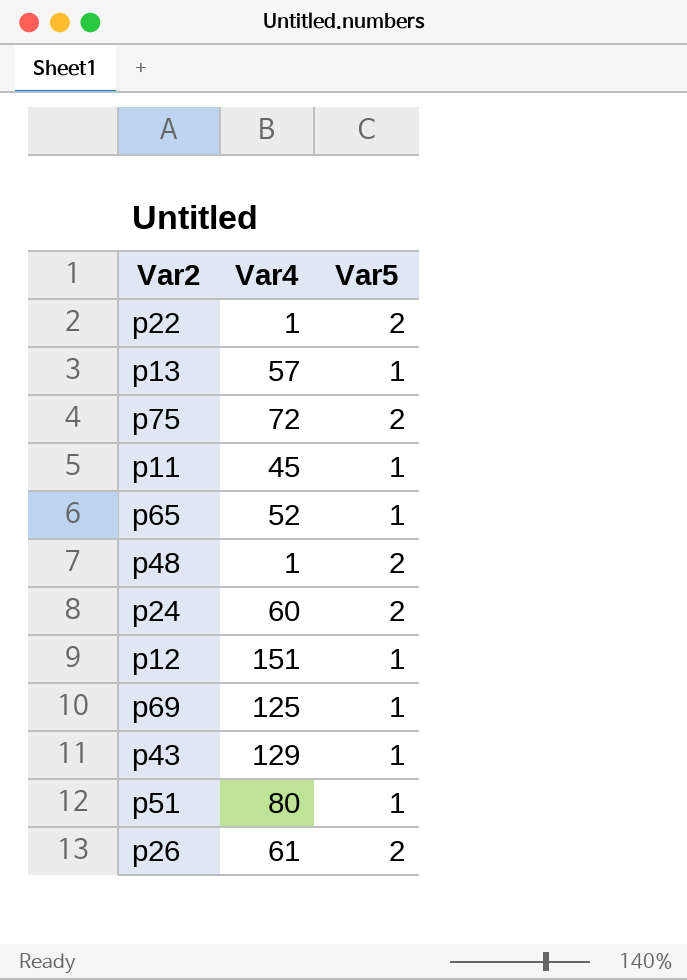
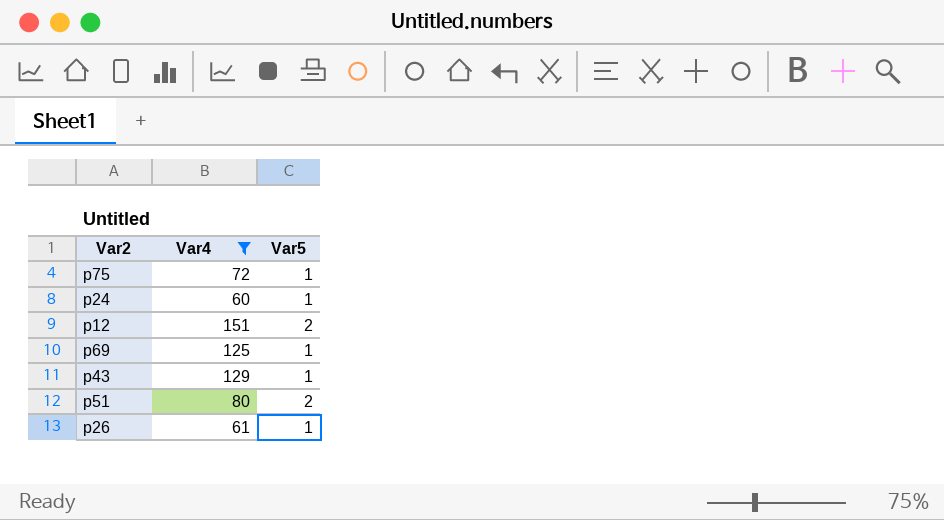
filter: none -> Var4 >= 60
p75 | Var5: 2 -> 1
p24 | Var5: 2 -> 1
p12 | Var5: 1 -> 2
p51 | Var5: 1 -> 2
p26 | Var5: 2 -> 1

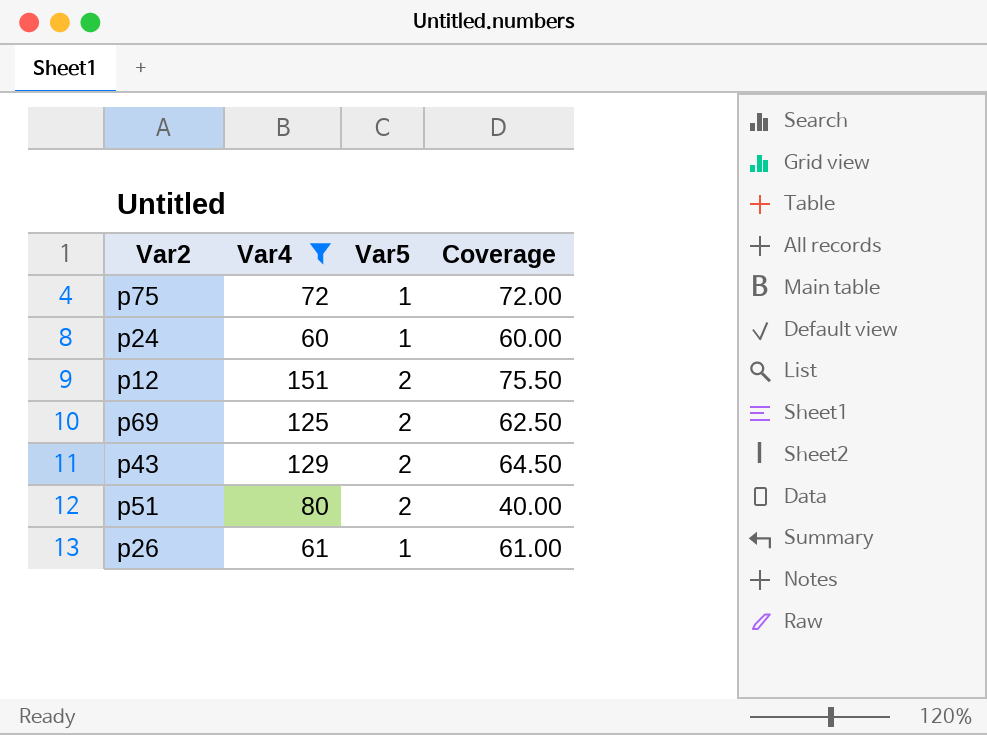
column Coverage | formula: none -> [Var4] / [Var5]
p69 | Var5: 1 -> 2
p43 | Var5: 1 -> 2

